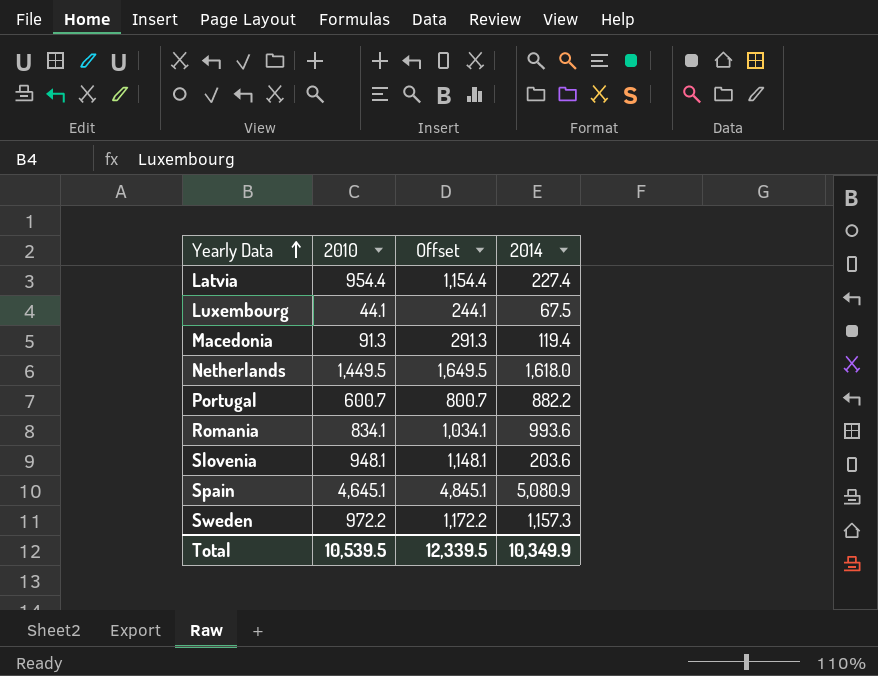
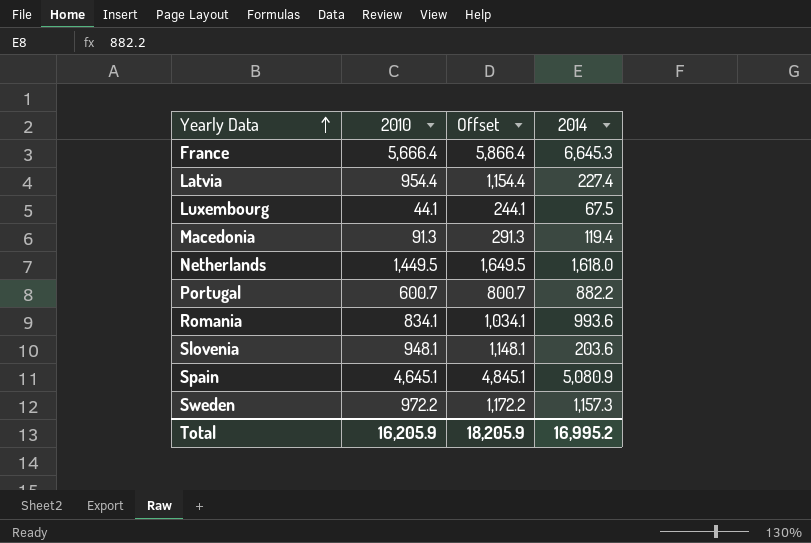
row France: none -> 5,666.4 | 5,866.4 | 6,645.3
Total | 2010: 10,539.5 -> 16,205.9
Total | Offset: 12,339.5 -> 18,205.9
Total | 2014: 10,349.9 -> 16,995.2

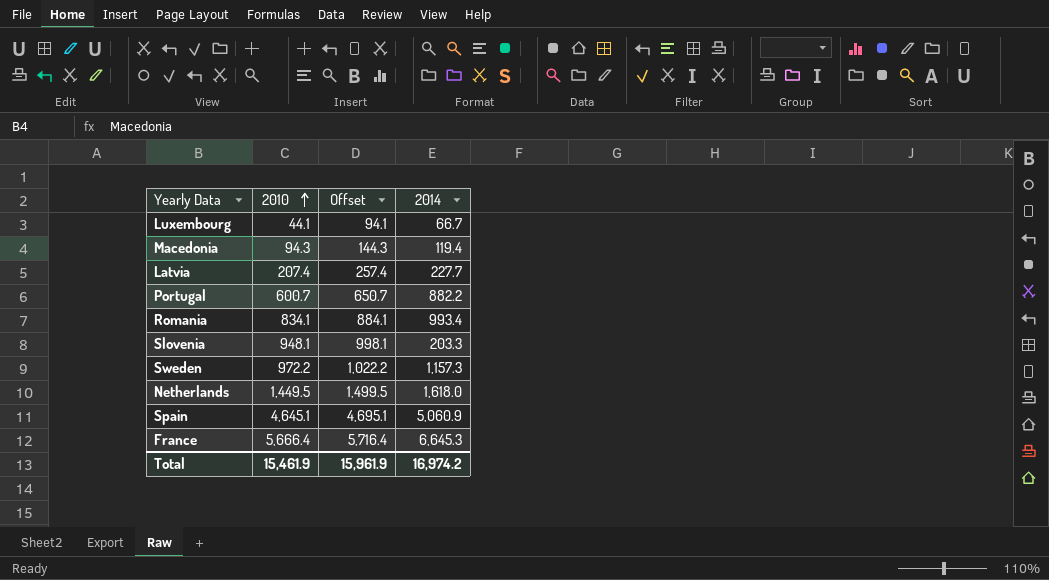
row order: Yearly Data ascending -> 2010 ascending
column Offset | formula: [2010] + 200 -> [2010] + 50
Luxembourg | 2014: 67.5 -> 66.7
Macedonia | 2010: 91.3 -> 94.3
Latvia | 2010: 954.4 -> 207.4
Latvia | 2014: 227.4 -> 227.7
Romania | 2014: 993.6 -> 993.4
Slovenia | 2014: 203.6 -> 203.3
Spain | 2014: 5,080.9 -> 5,060.9
Total | 2010: 16,205.9 -> 15,461.9
Total | Offset: 18,205.9 -> 15,961.9
Total | 2014: 16,995.2 -> 16,974.2

